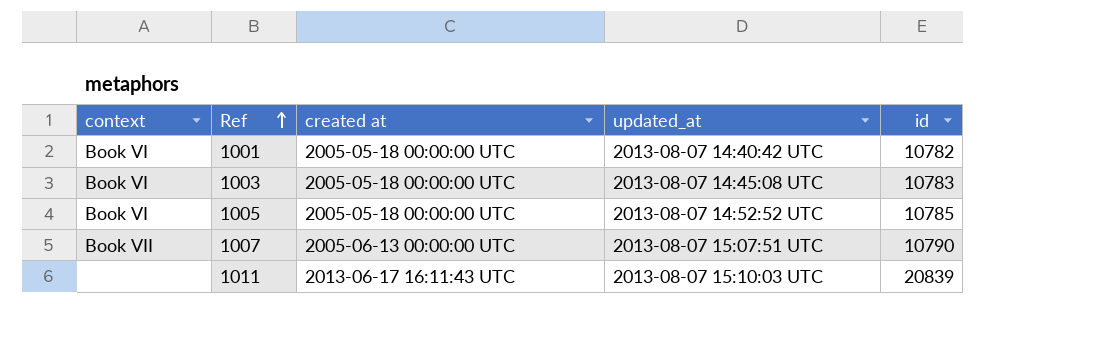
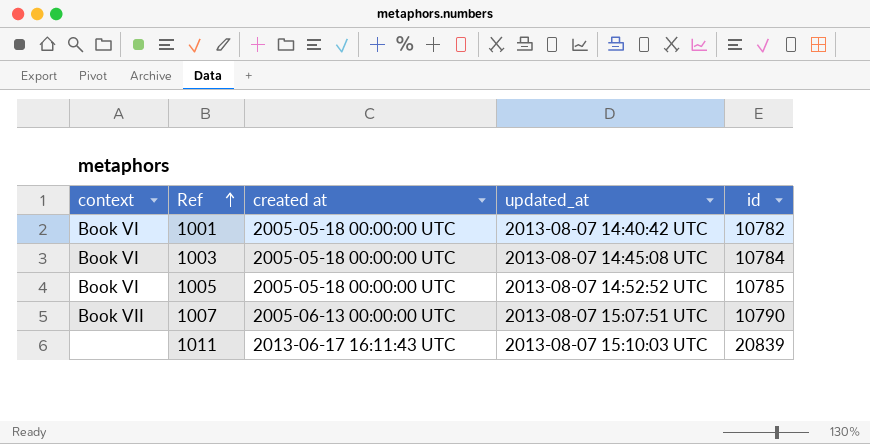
1003 | id: 10783 -> 10784

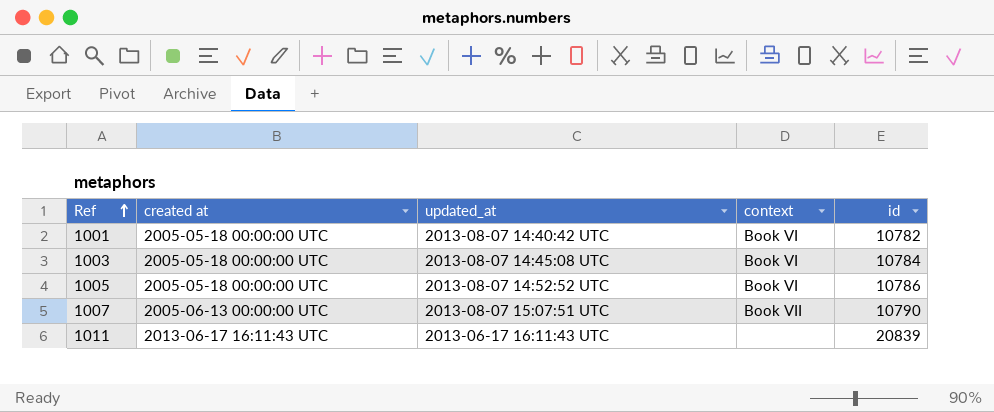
column context | position: 1 -> 4
1005 | id: 10785 -> 10786
1011 | updated_at: 2013-08-07 15:10:03 UTC -> 2013-06-17 16:11:43 UTC

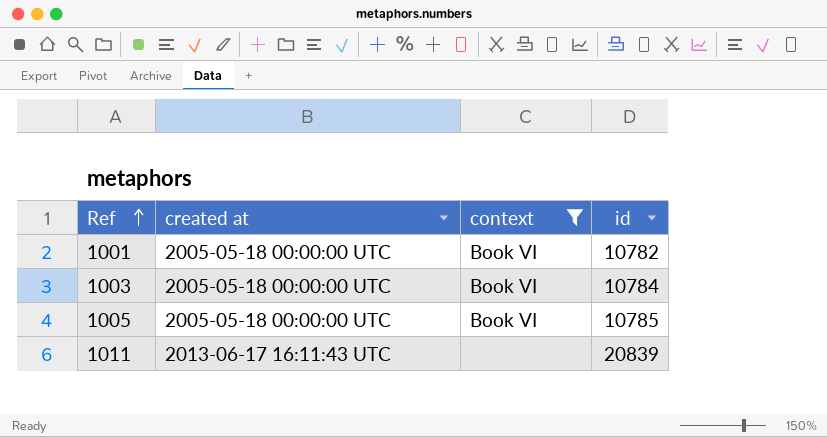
filter: none -> context != Book VII
column updated_at | position: 3 -> none
1005 | id: 10786 -> 10785

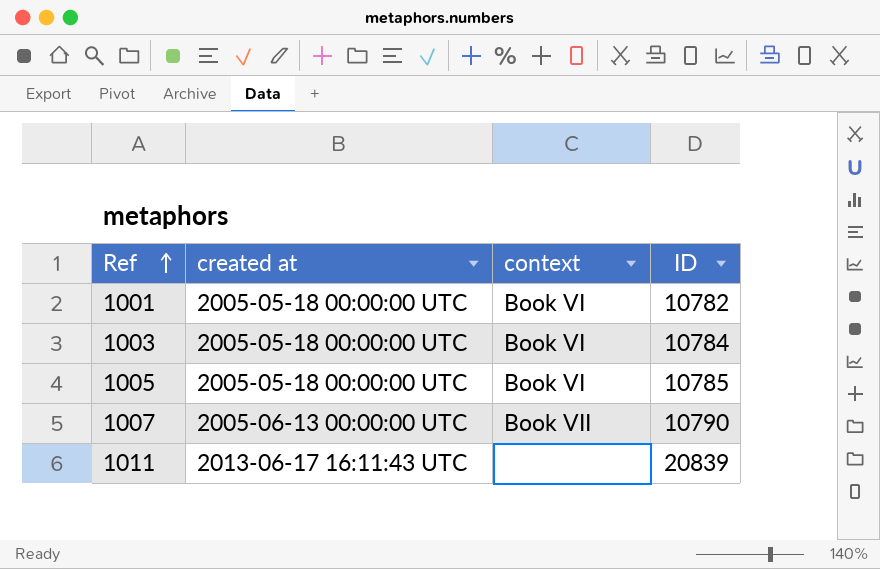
filter: context != Book VII -> none
column name: id -> ID

